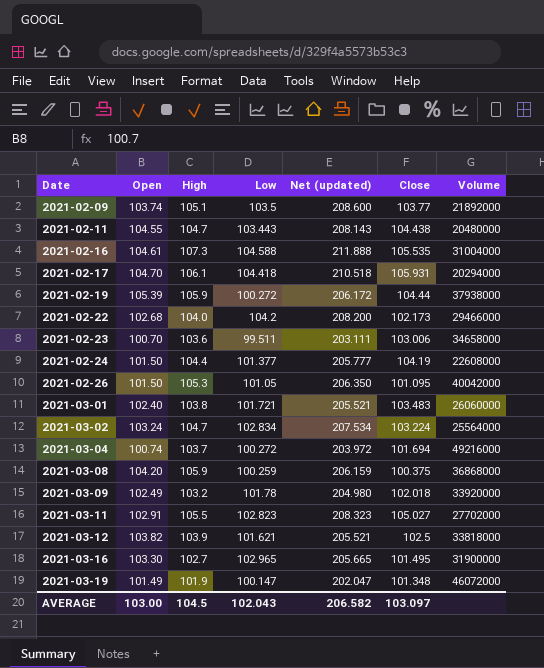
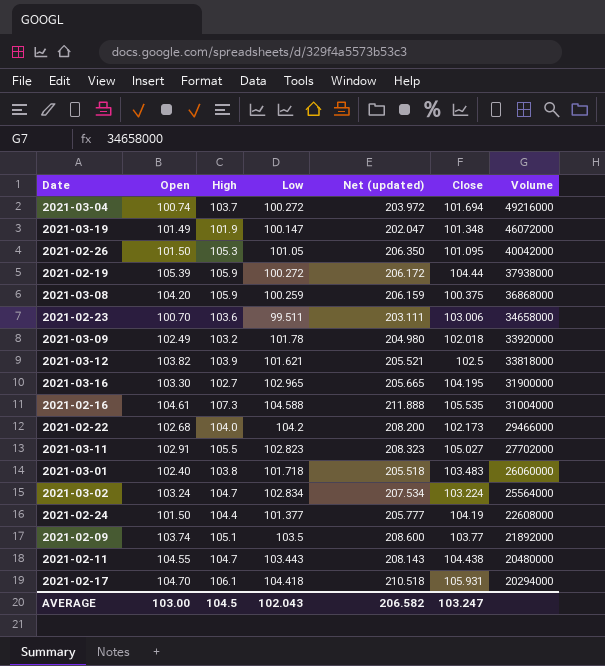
row order: Date ascending -> Volume descending
2021-03-16 | Close: 101.495 -> 104.195
2021-03-01 | Low: 101.721 -> 101.718
2021-03-01 | Net (updated): 205.521 -> 205.518
AVERAGE | Close: 103.097 -> 103.247

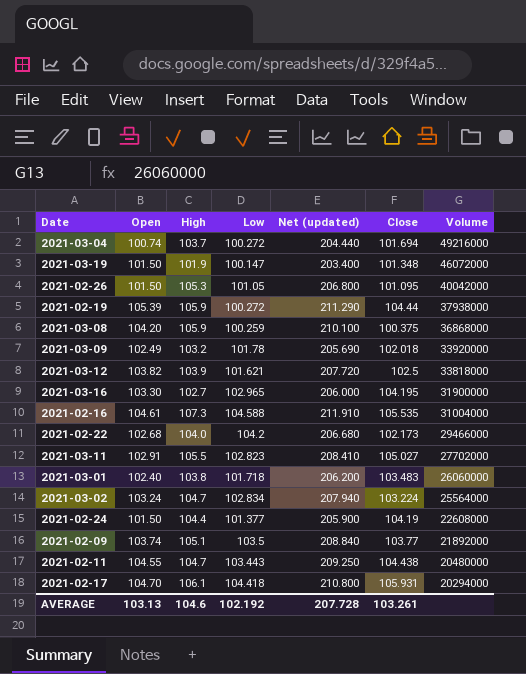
column Net (updated) | formula: [High] + [Low] -> [Open] + [High]
row 2021-02-23: 100.70 | 103.6 | 99.511 | 203.111 | 103.006 | 34658000 -> none
2021-03-19 | Open: 101.49 -> 101.50
AVERAGE | Open: 103.00 -> 103.13
AVERAGE | High: 104.5 -> 104.6
AVERAGE | Low: 102.043 -> 102.192
AVERAGE | Net (updated): 206.582 -> 207.728
AVERAGE | Close: 103.247 -> 103.261

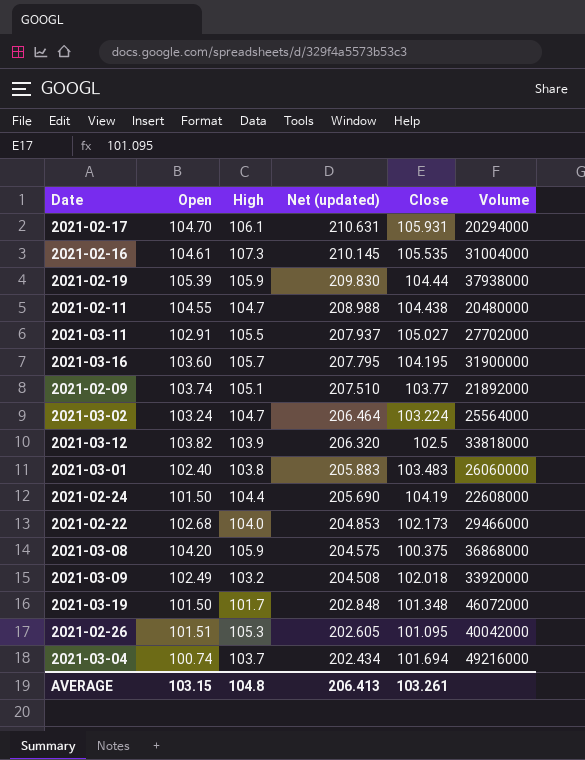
row order: Volume descending -> Net (updated) descending
column Low | position: 4 -> none
column Net (updated) | formula: [Open] + [High] -> [Open] + [Close]
2021-03-16 | Open: 103.30 -> 103.60
2021-03-16 | High: 102.7 -> 105.7
2021-03-19 | High: 101.9 -> 101.7
2021-02-26 | Open: 101.50 -> 101.51
AVERAGE | Open: 103.13 -> 103.15
AVERAGE | High: 104.6 -> 104.8
AVERAGE | Net (updated): 207.728 -> 206.413

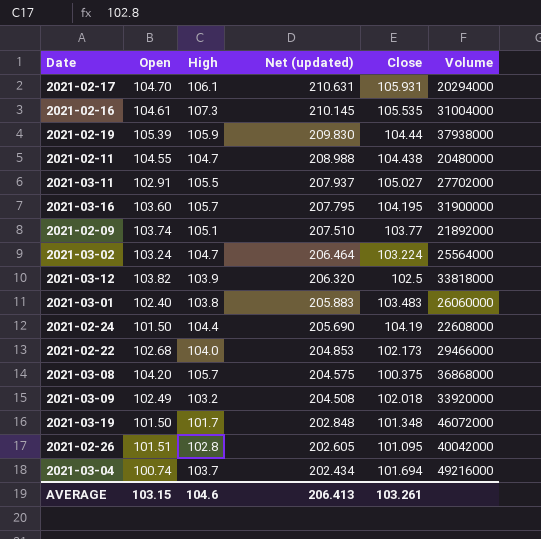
2021-03-08 | High: 105.9 -> 105.7
2021-02-26 | High: 105.3 -> 102.8
AVERAGE | High: 104.8 -> 104.6

